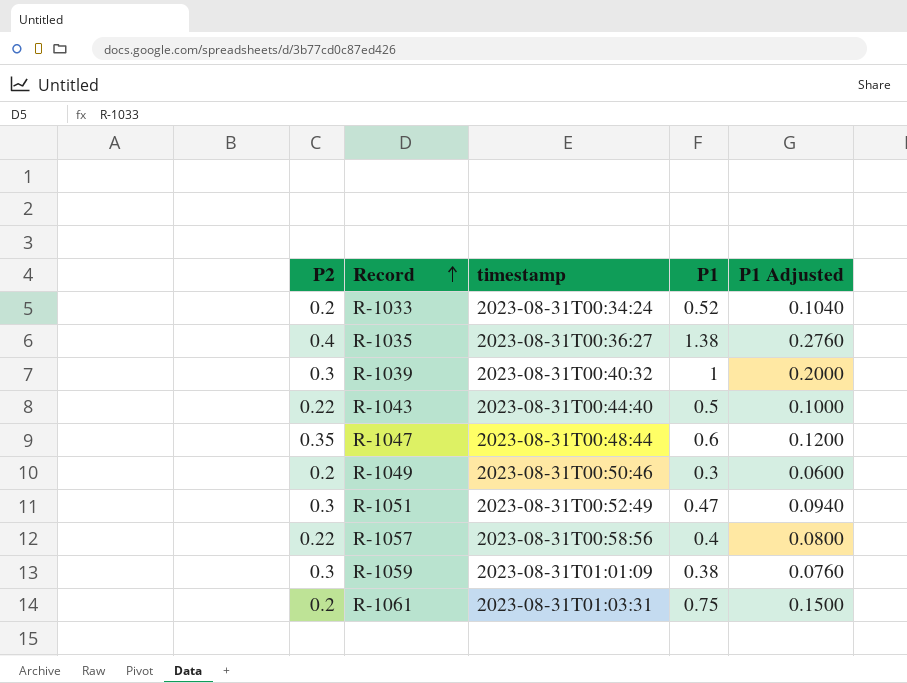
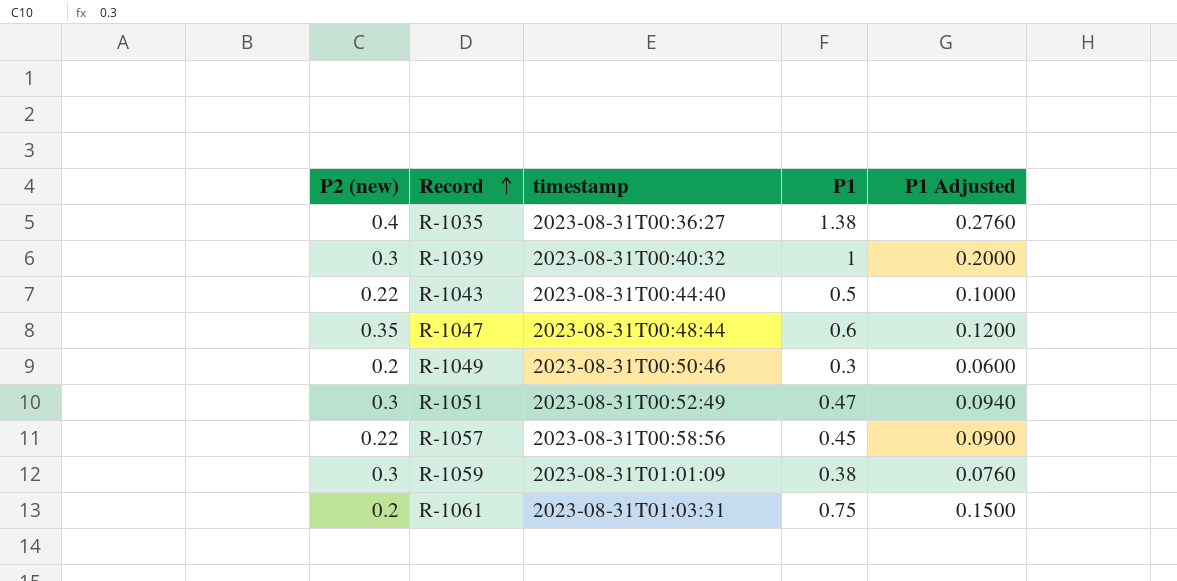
column name: P2 -> P2 (new)
row R-1033: 0.2 | 2023-08-31T00:34:24 | 0.52 | 0.1040 -> none
R-1057 | P1: 0.4 -> 0.45
R-1057 | P1 Adjusted: 0.0800 -> 0.0900

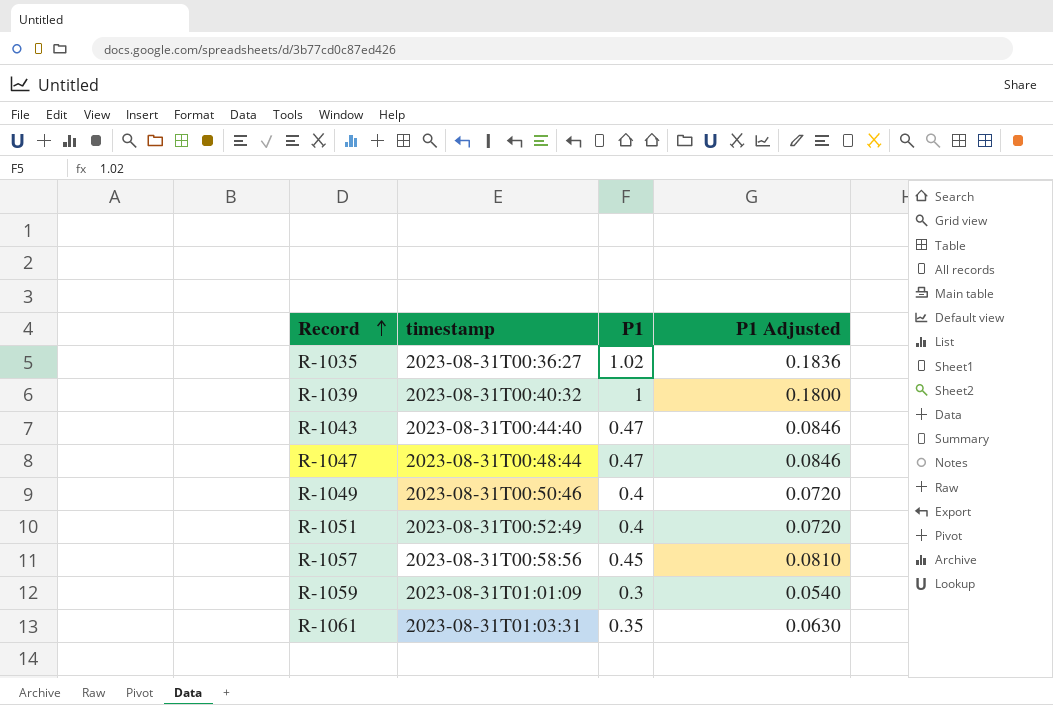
column P2 (new) | position: 1 -> none
column P1 Adjusted | formula: [P1] * 0.2 -> [P1] * 0.18
R-1035 | P1: 1.38 -> 1.02
R-1043 | P1: 0.5 -> 0.47
R-1047 | P1: 0.6 -> 0.47
R-1049 | P1: 0.3 -> 0.4
R-1051 | P1: 0.47 -> 0.4
R-1059 | P1: 0.38 -> 0.3
R-1061 | P1: 0.75 -> 0.35

